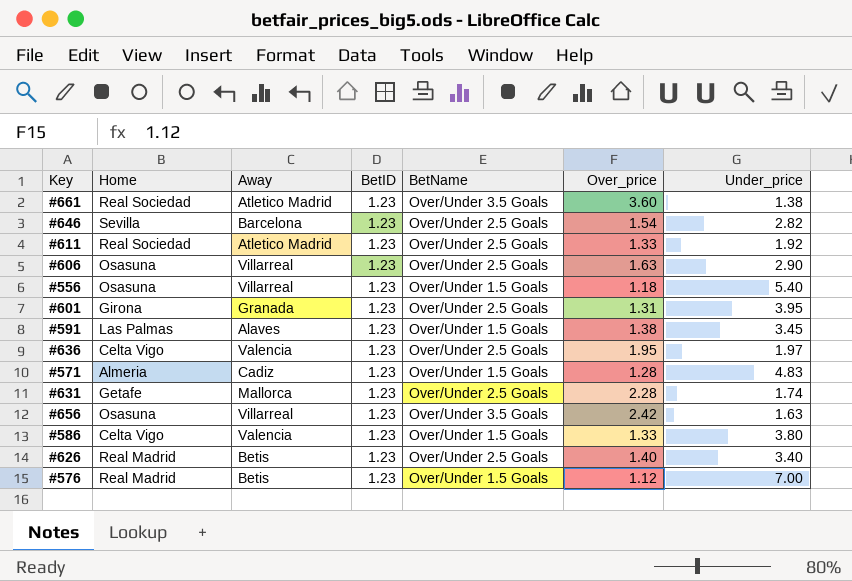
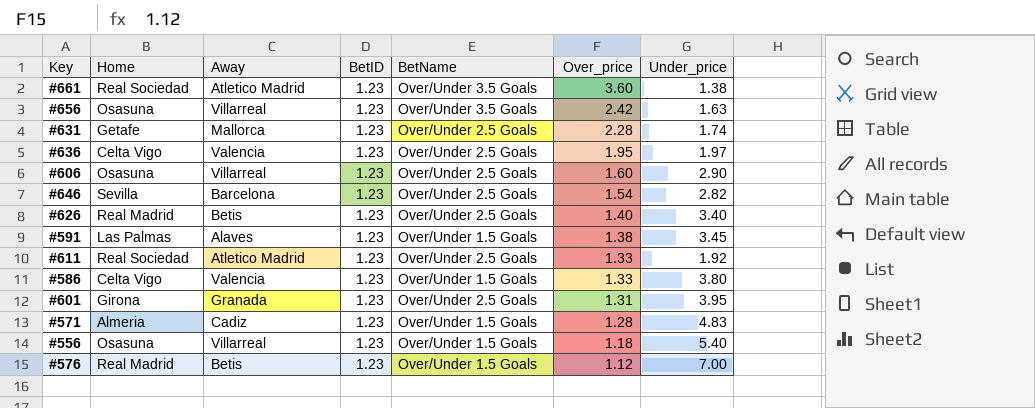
row order: none -> Over_price descending
#606 | Over_price: 1.63 -> 1.60

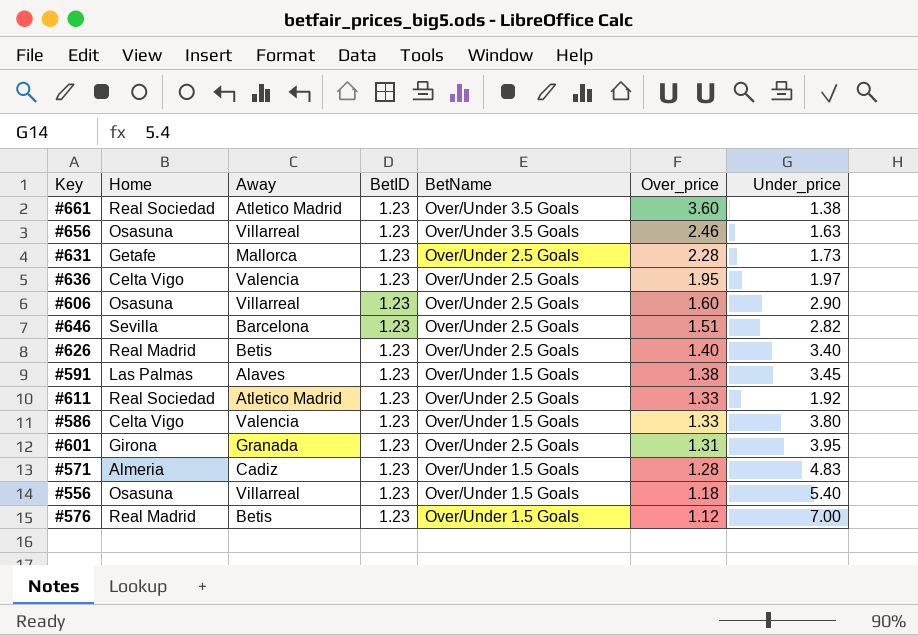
#656 | Over_price: 2.42 -> 2.46
#631 | Under_price: 1.74 -> 1.73
#646 | Over_price: 1.54 -> 1.51

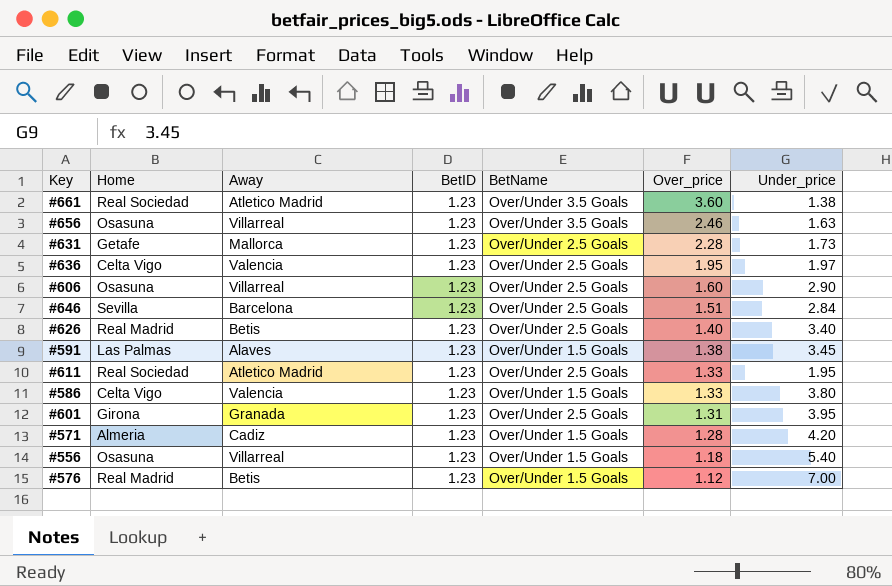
#646 | Under_price: 2.82 -> 2.84
#611 | Under_price: 1.92 -> 1.95
#571 | Under_price: 4.83 -> 4.20

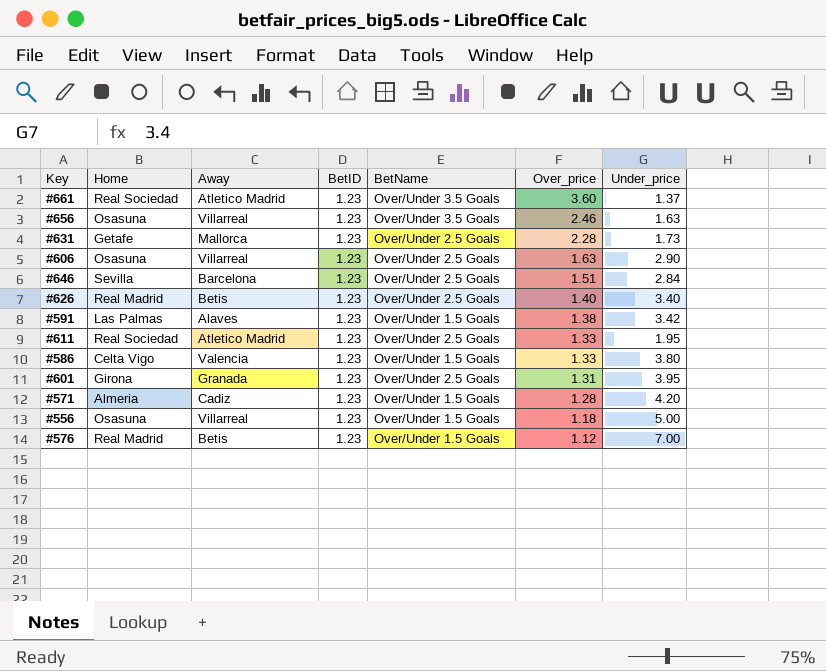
row #636: Celta Vigo | Valencia | 1.23 | Over/Under 2.5 Goals | 1.95 | 1.97 -> none
#661 | Under_price: 1.38 -> 1.37
#606 | Over_price: 1.60 -> 1.63
#591 | Under_price: 3.45 -> 3.42
#556 | Under_price: 5.40 -> 5.00

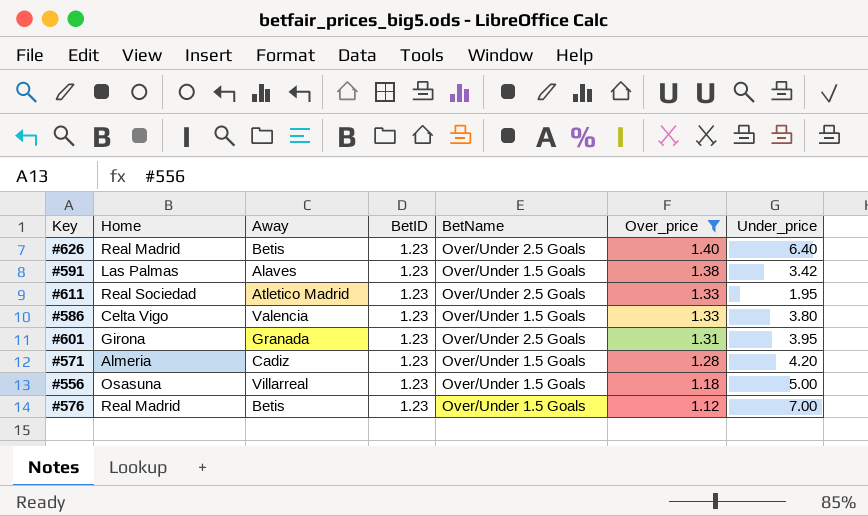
filter: none -> Over_price <= 1.40
#626 | Under_price: 3.40 -> 6.40

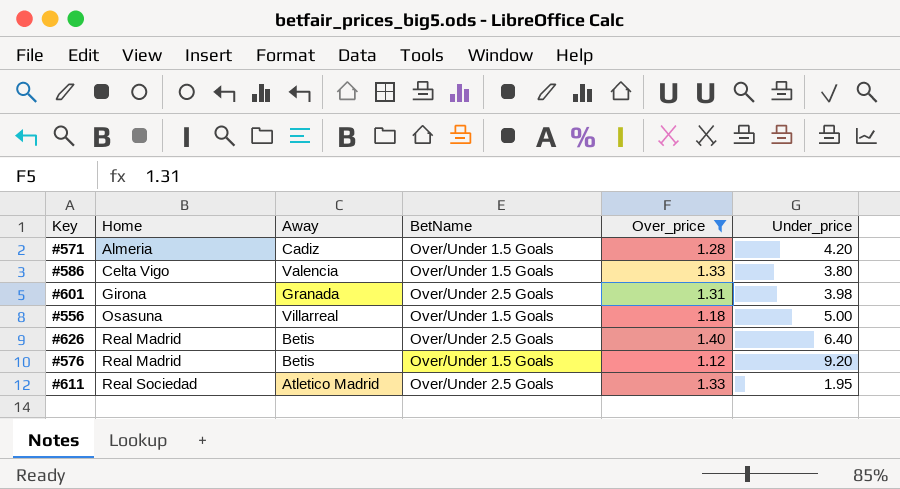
row order: Over_price descending -> Home ascending
column BetID | position: 4 -> none
row #591: Las Palmas | Alaves | 1.23 | Over/Under 1.5 Goals | 1.38 | 3.42 -> none
#601 | Under_price: 3.95 -> 3.98
#576 | Under_price: 7.00 -> 9.20

